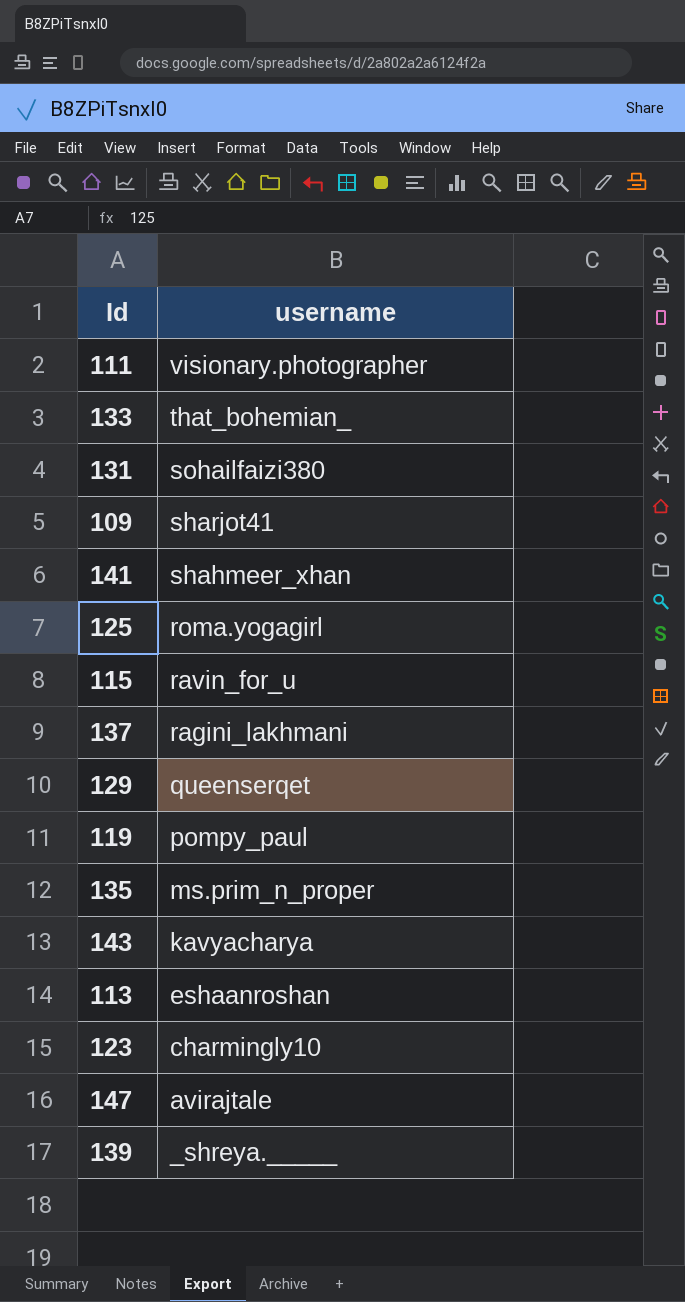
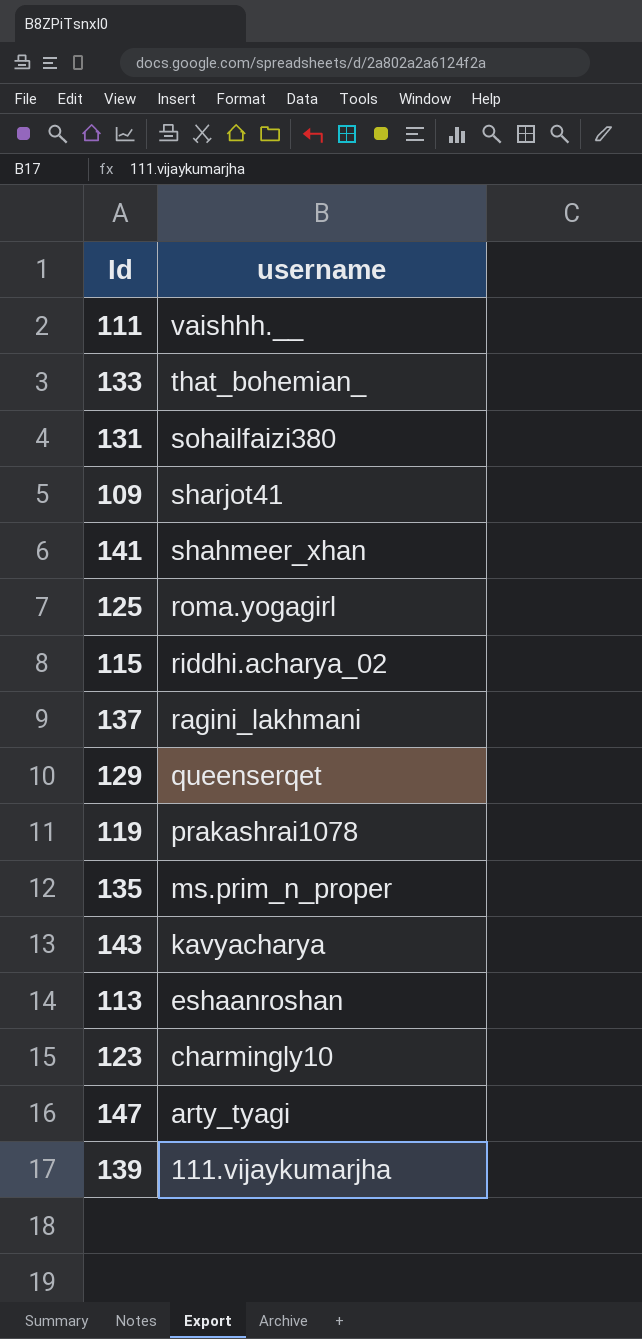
111 | username: visionary.photographer -> vaishhh.__
115 | username: ravin_for_u -> riddhi.acharya_02
119 | username: pompy_paul -> prakashrai1078
147 | username: avirajtale -> arty_tyagi
139 | username: _shreya._____ -> 111.vijaykumarjha

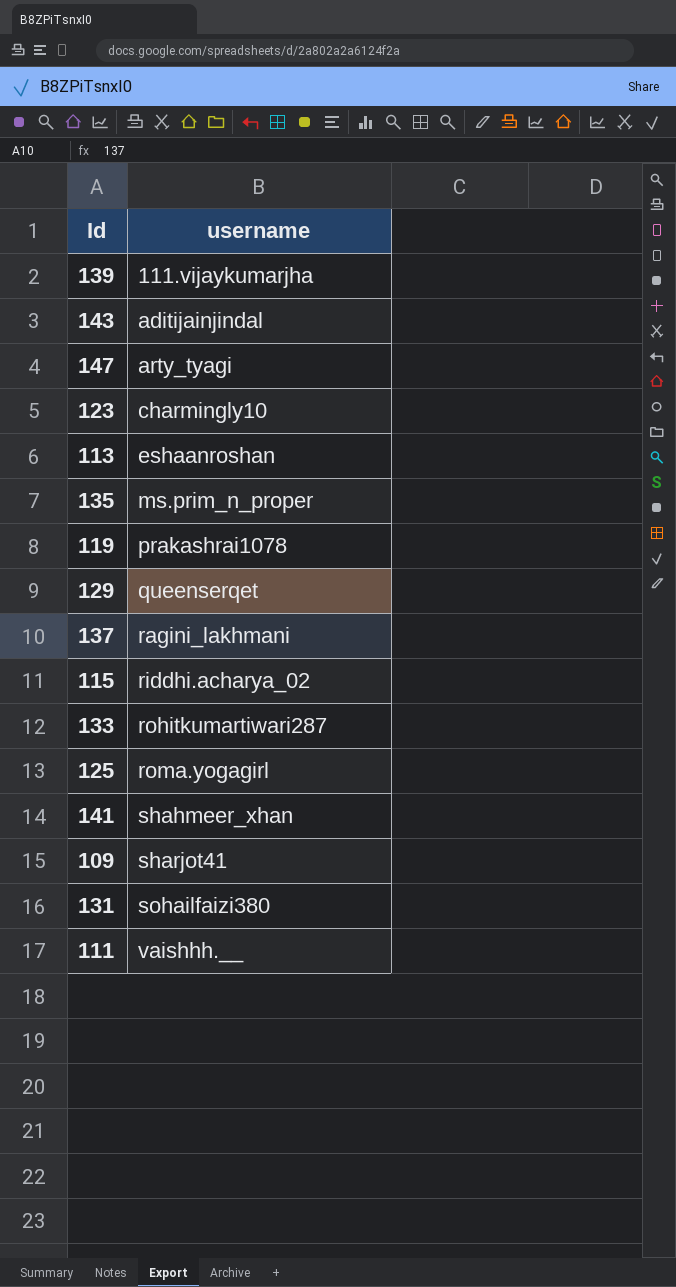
row order: username descending -> username ascending
143 | username: kavyacharya -> aditijainjindal
133 | username: that_bohemian_ -> rohitkumartiwari287

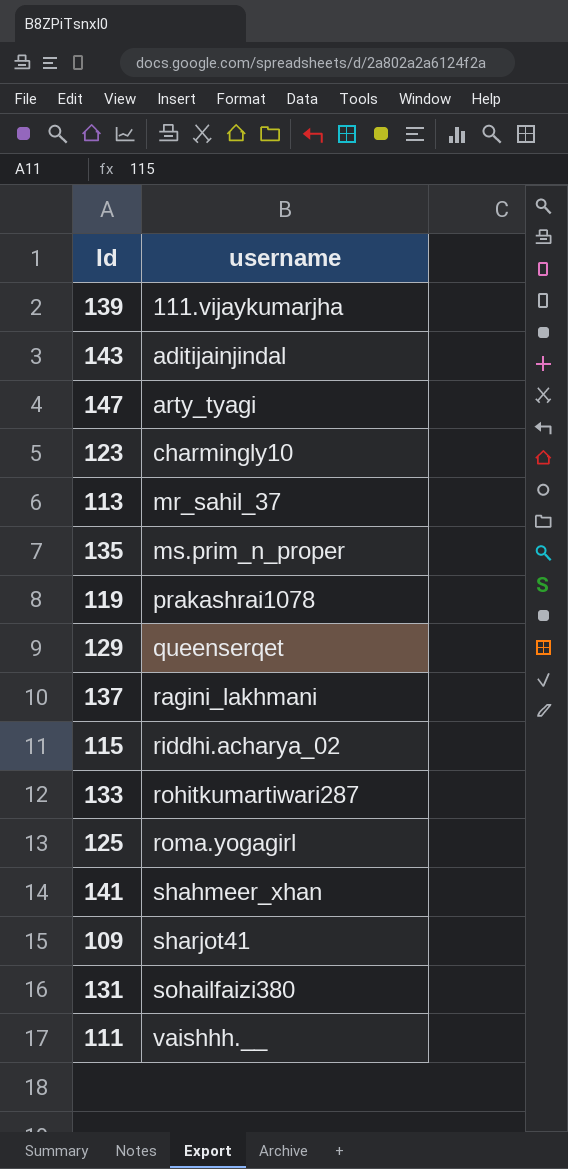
113 | username: eshaanroshan -> mr_sahil_37

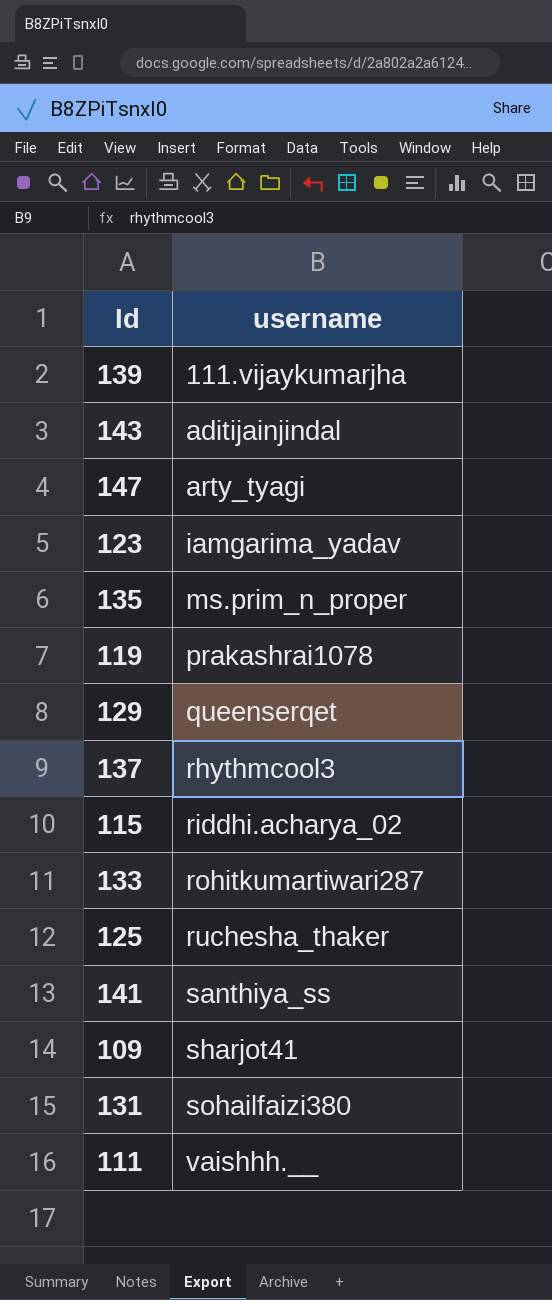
row 113: mr_sahil_37 -> none
123 | username: charmingly10 -> iamgarima_yadav
137 | username: ragini_lakhmani -> rhythmcool3
125 | username: roma.yogagirl -> ruchesha_thaker
141 | username: shahmeer_xhan -> santhiya_ss

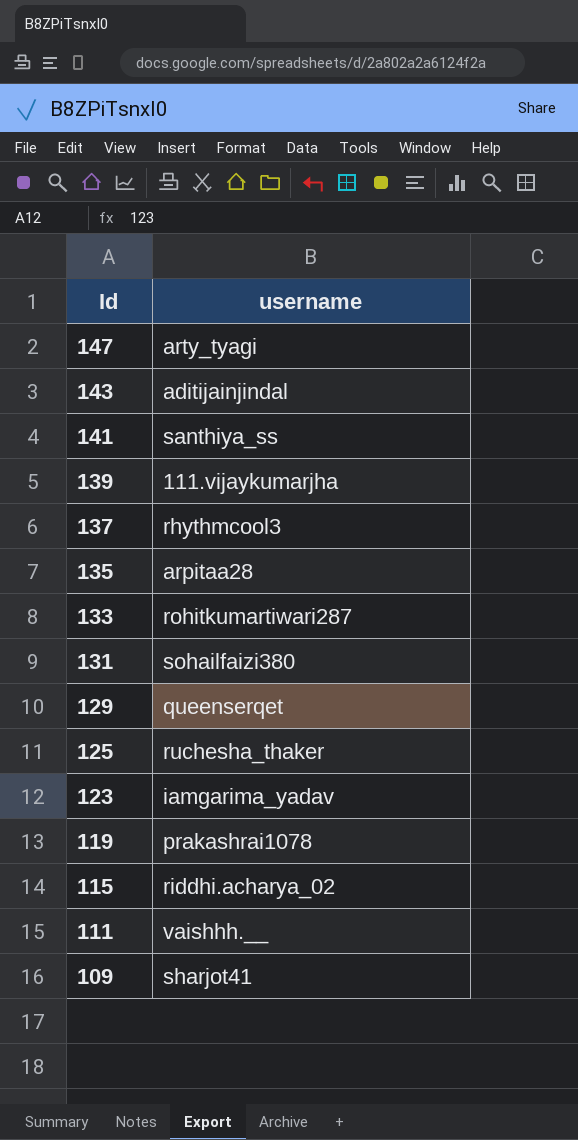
row order: username ascending -> Id descending
135 | username: ms.prim_n_proper -> arpitaa28

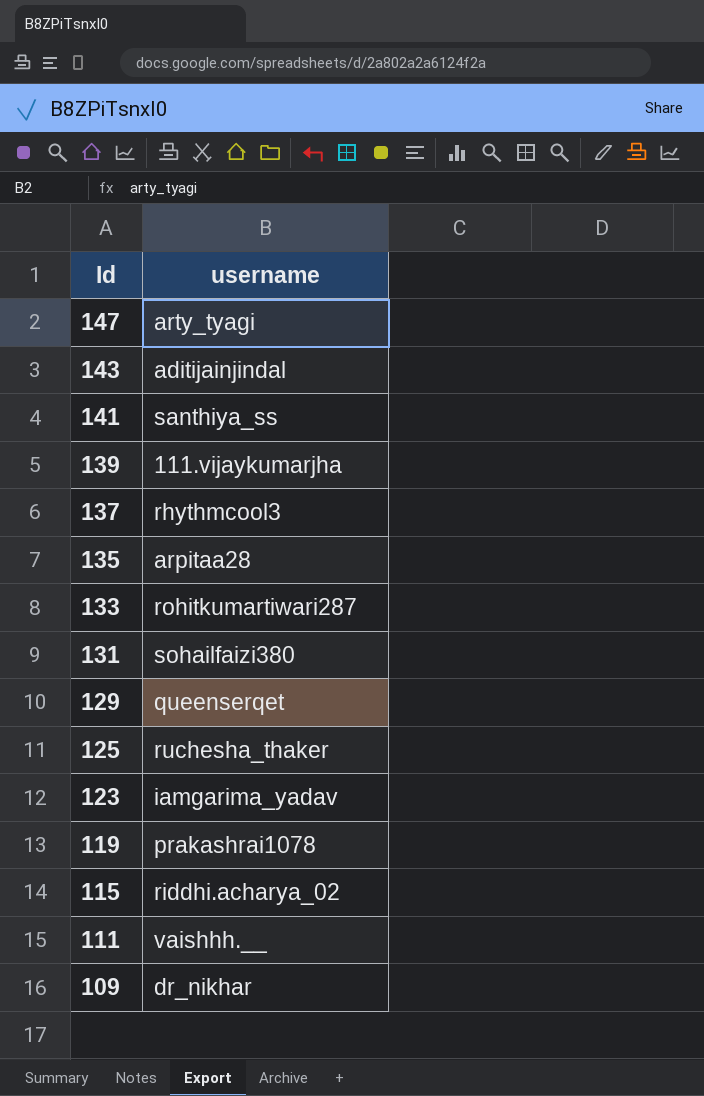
109 | username: sharjot41 -> dr_nikhar

